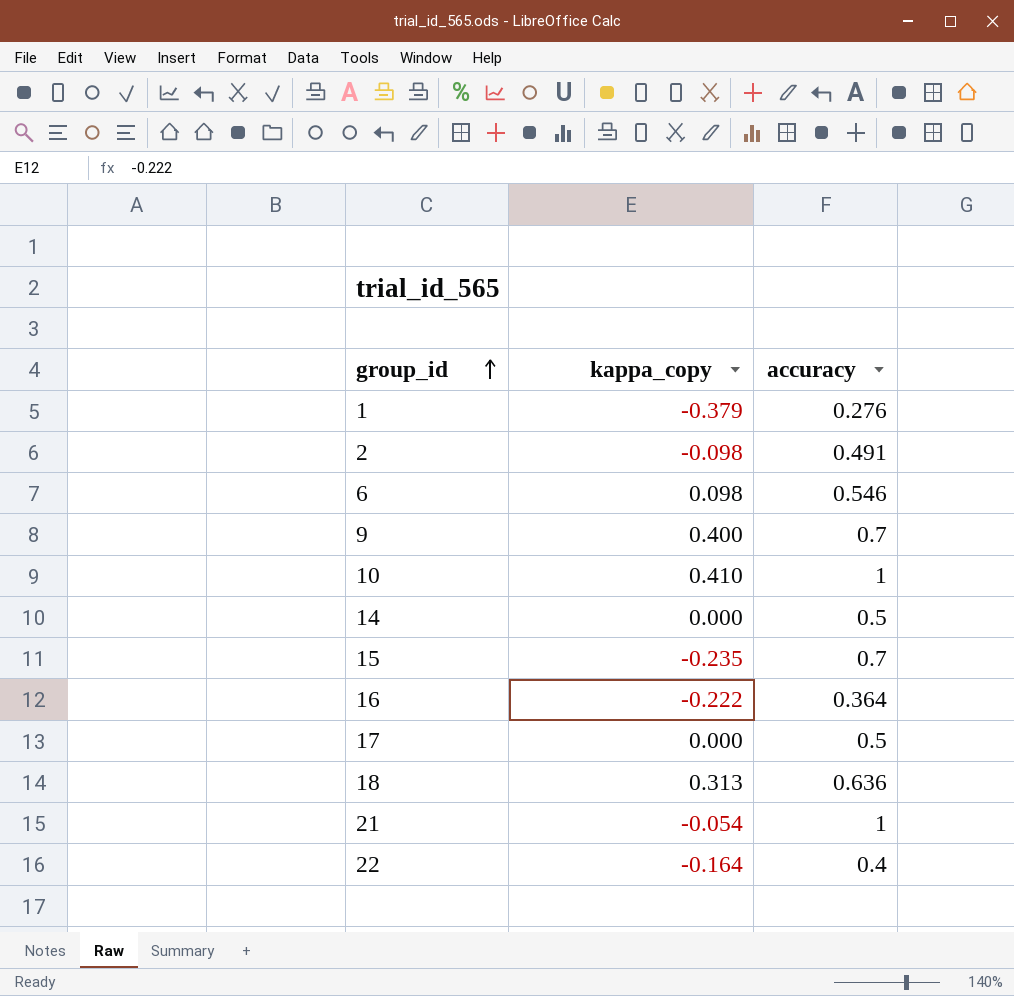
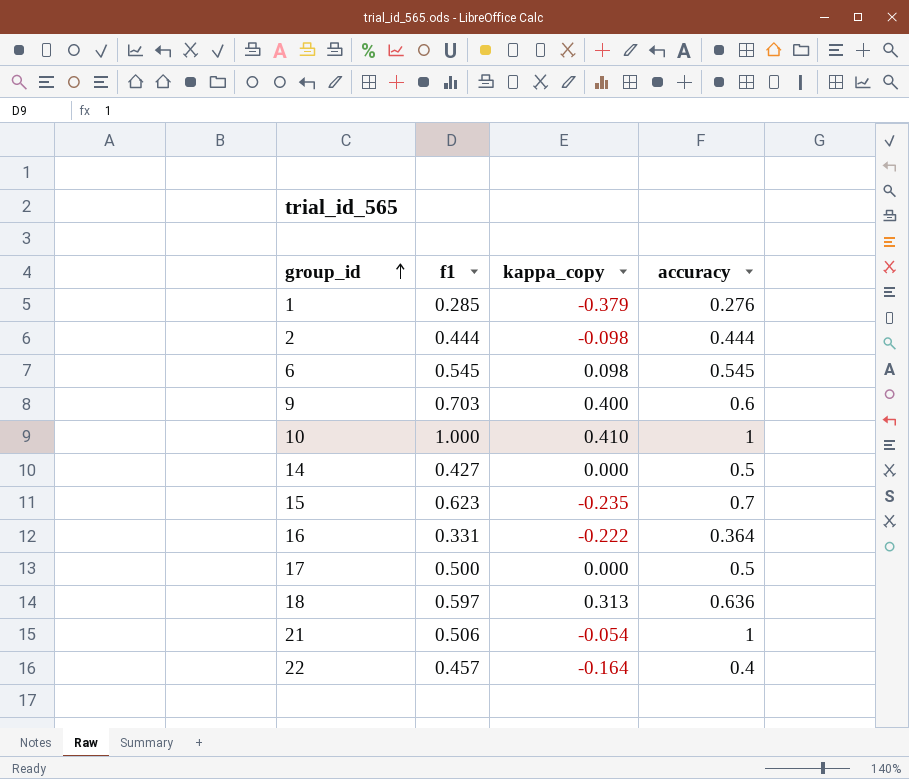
column f1 | position: none -> 2
2 | accuracy: 0.491 -> 0.444
6 | accuracy: 0.546 -> 0.545
9 | accuracy: 0.7 -> 0.6

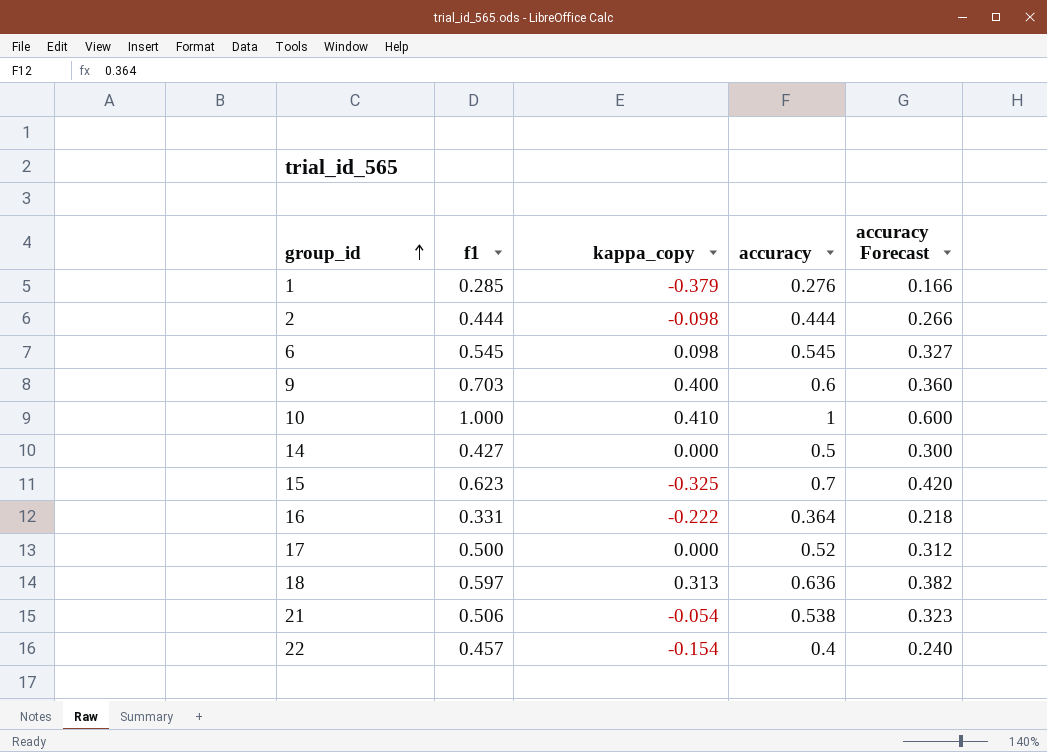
column accuracy Forecast | formula: none -> [accuracy] * 0.6
15 | kappa_copy: -0.235 -> -0.325
17 | accuracy: 0.5 -> 0.52
21 | accuracy: 1 -> 0.538
22 | kappa_copy: -0.164 -> -0.154

